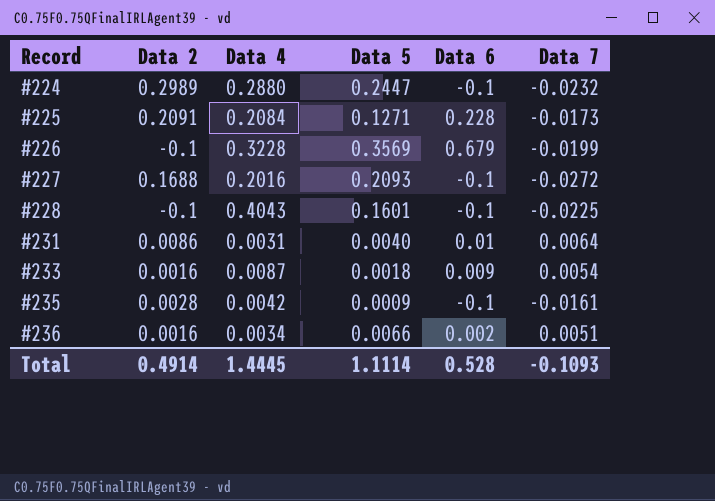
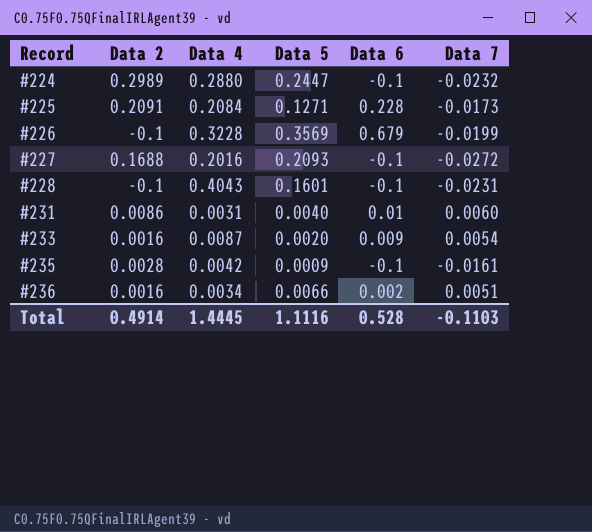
#228 | Data 7: -0.0225 -> -0.0231
#231 | Data 7: 0.0064 -> 0.0060
#233 | Data 5: 0.0018 -> 0.0020
Total | Data 5: 1.1114 -> 1.1116
Total | Data 7: -0.1093 -> -0.1103

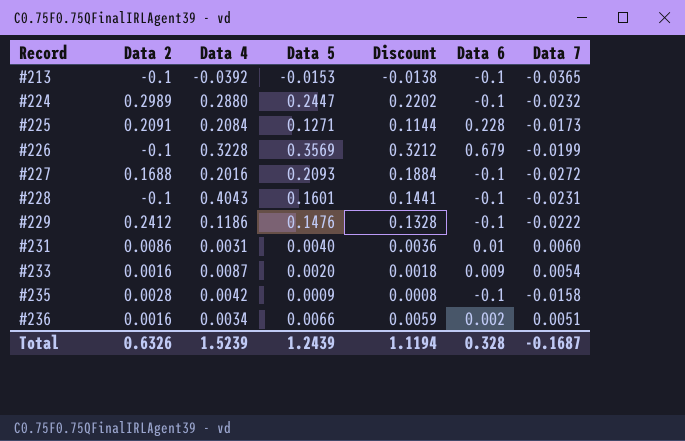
column Discount | formula: none -> [Data 5] * 0.9
row #213: none -> -0.1 | -0.0392 | -0.0153 | -0.0138 | -0.1 | -0.0365
row #229: none -> 0.2412 | 0.1186 | 0.1476 | 0.1328 | -0.1 | -0.0222
#235 | Data 7: -0.0161 -> -0.0158
Total | Data 2: 0.4914 -> 0.6326
Total | Data 4: 1.4445 -> 1.5239
Total | Data 5: 1.1116 -> 1.2439
Total | Data 6: 0.528 -> 0.328
Total | Data 7: -0.1103 -> -0.1687

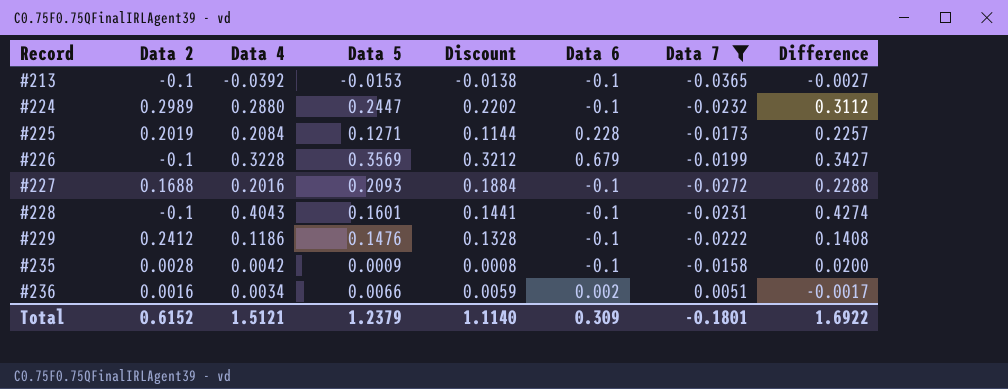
filter: none -> Data 7 <= 0.0051
column Difference | formula: none -> [Data 4] - [Data 7]
#225 | Data 2: 0.2091 -> 0.2019
Total | Data 2: 0.6326 -> 0.6152
Total | Data 4: 1.5239 -> 1.5121
Total | Data 5: 1.2439 -> 1.2379
Total | Discount: 1.1194 -> 1.1140
Total | Data 6: 0.328 -> 0.309
Total | Data 7: -0.1687 -> -0.1801

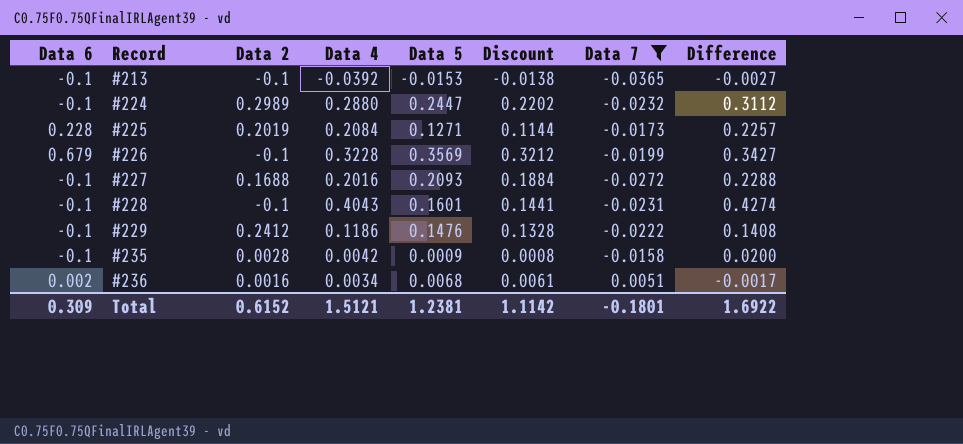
column Data 6 | position: 6 -> 1
#236 | Data 5: 0.0066 -> 0.0068
#236 | Discount: 0.0059 -> 0.0061
Total | Data 5: 1.2379 -> 1.2381
Total | Discount: 1.1140 -> 1.1142

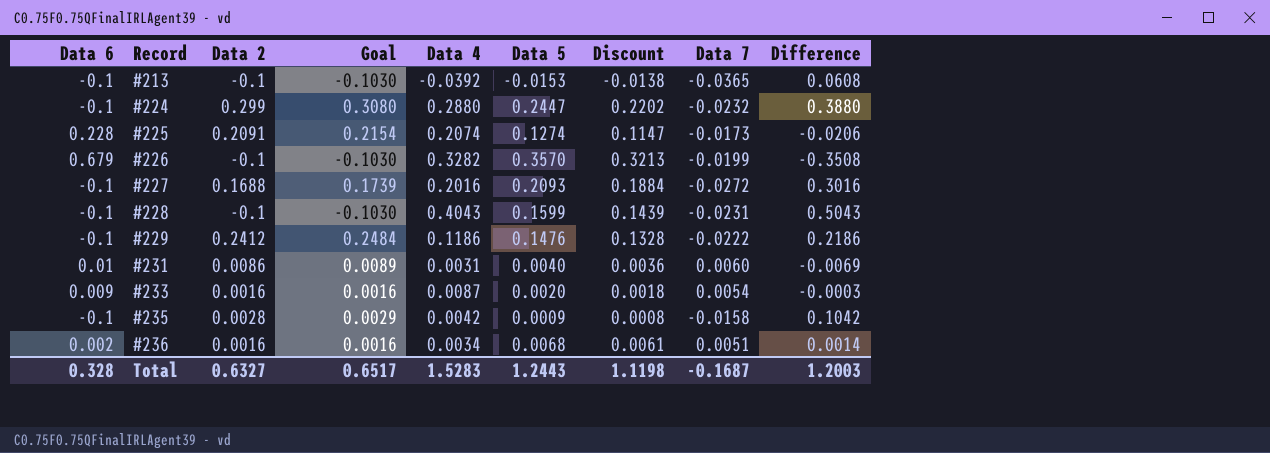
filter: Data 7 <= 0.0051 -> none
column Goal | formula: none -> [Data 2] * 1.03
column Difference | formula: [Data 4] - [Data 7] -> [Data 4] - [Data 6]
#224 | Data 2: 0.2989 -> 0.299
#225 | Data 2: 0.2019 -> 0.2091
#225 | Data 4: 0.2084 -> 0.2074
#225 | Data 5: 0.1271 -> 0.1274
#225 | Discount: 0.1144 -> 0.1147
#226 | Data 4: 0.3228 -> 0.3282
#226 | Data 5: 0.3569 -> 0.3570
#226 | Discount: 0.3212 -> 0.3213
#228 | Data 5: 0.1601 -> 0.1599
#228 | Discount: 0.1441 -> 0.1439
Total | Data 6: 0.309 -> 0.328
Total | Data 2: 0.6152 -> 0.6327
Total | Data 4: 1.5121 -> 1.5283
Total | Data 5: 1.2381 -> 1.2443
Total | Discount: 1.1142 -> 1.1198
Total | Data 7: -0.1801 -> -0.1687
Total | Difference: 1.6922 -> 1.2003

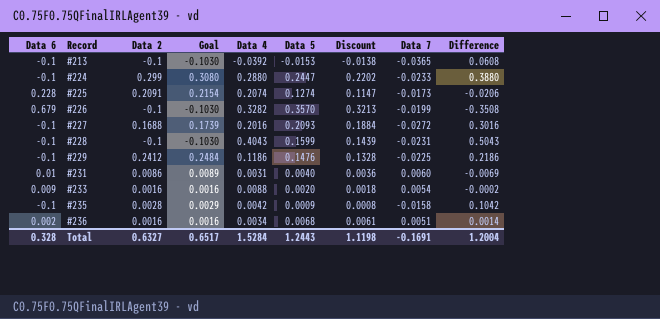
#224 | Data 7: -0.0232 -> -0.0233
#229 | Data 7: -0.0222 -> -0.0225
#233 | Data 4: 0.0087 -> 0.0088
#233 | Difference: -0.0003 -> -0.0002
Total | Data 4: 1.5283 -> 1.5284
Total | Data 7: -0.1687 -> -0.1691
Total | Difference: 1.2003 -> 1.2004

